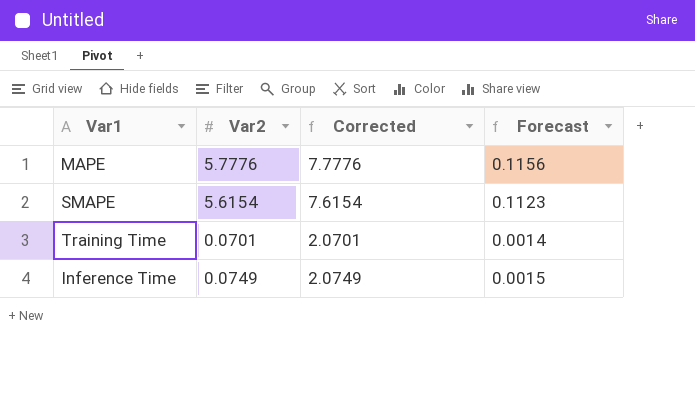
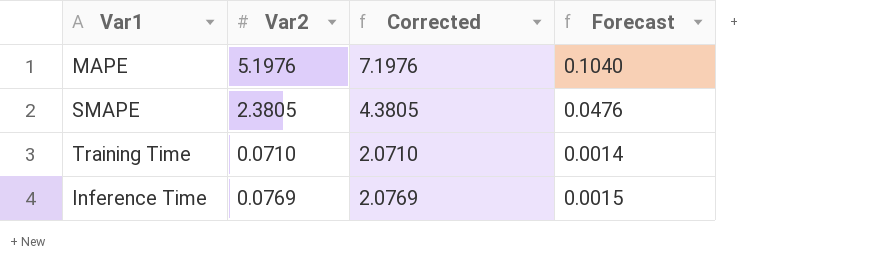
MAPE | Var2: 5.7776 -> 5.1976
MAPE | Corrected: 7.7776 -> 7.1976
MAPE | Forecast: 0.1156 -> 0.1040
SMAPE | Var2: 5.6154 -> 2.3805
SMAPE | Corrected: 7.6154 -> 4.3805
SMAPE | Forecast: 0.1123 -> 0.0476
Training Time | Var2: 0.0701 -> 0.0710
Training Time | Corrected: 2.0701 -> 2.0710
Inference Time | Var2: 0.0749 -> 0.0769
Inference Time | Corrected: 2.0749 -> 2.0769

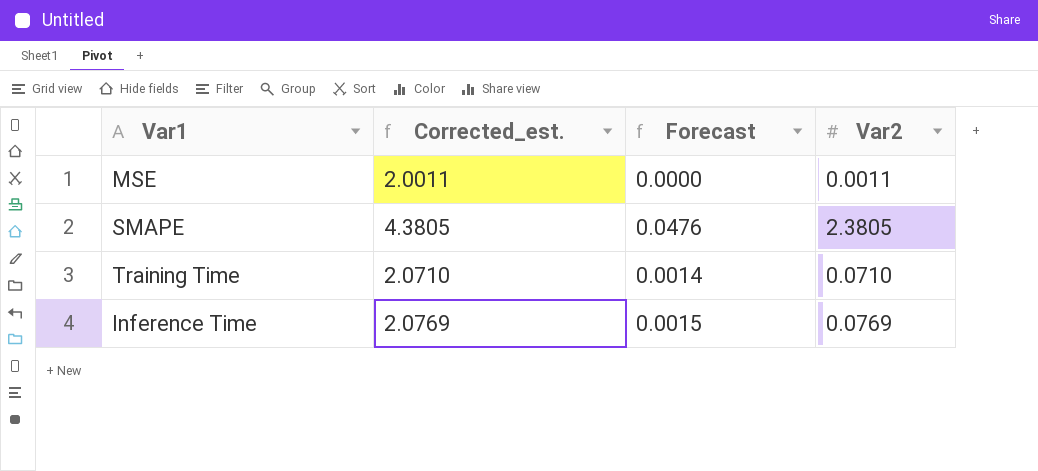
column name: Corrected -> Corrected_est.
column Var2 | position: 2 -> 4
row MAPE: 5.1976 | 7.1976 | 0.1040 -> none
row MSE: none -> 2.0011 | 0.0000 | 0.0011

